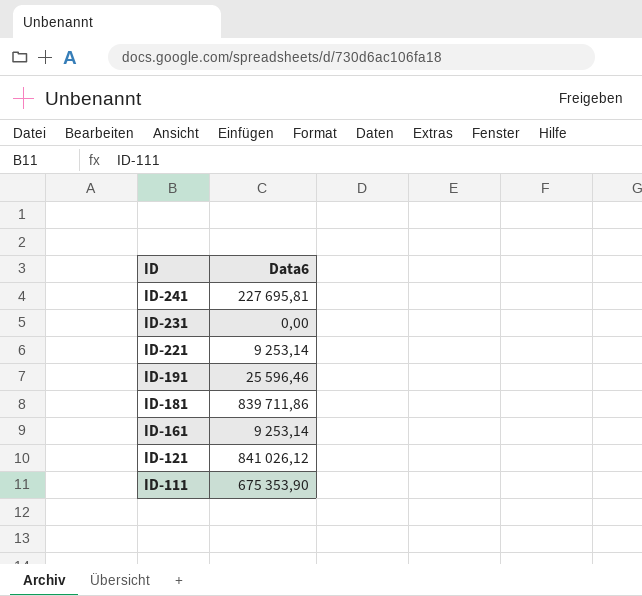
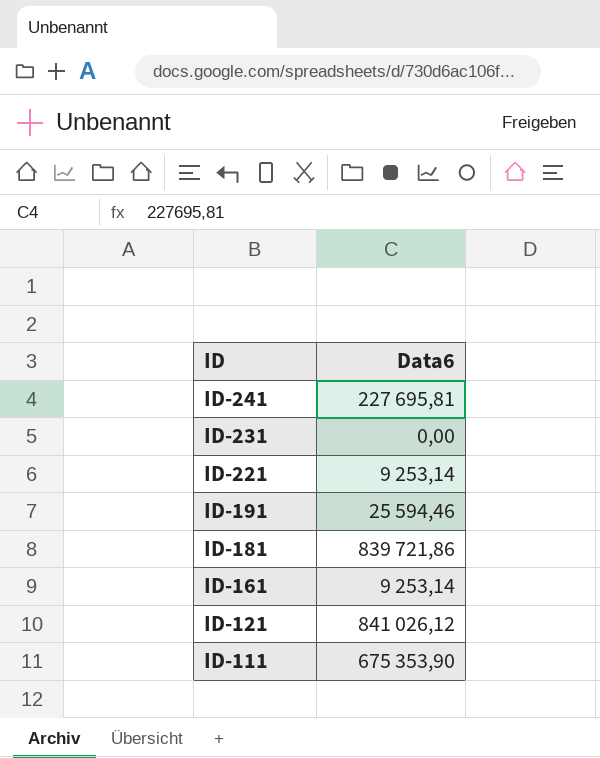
ID-191 | Data6: 25 596,46 -> 25 594,46
ID-181 | Data6: 839 711,86 -> 839 721,86

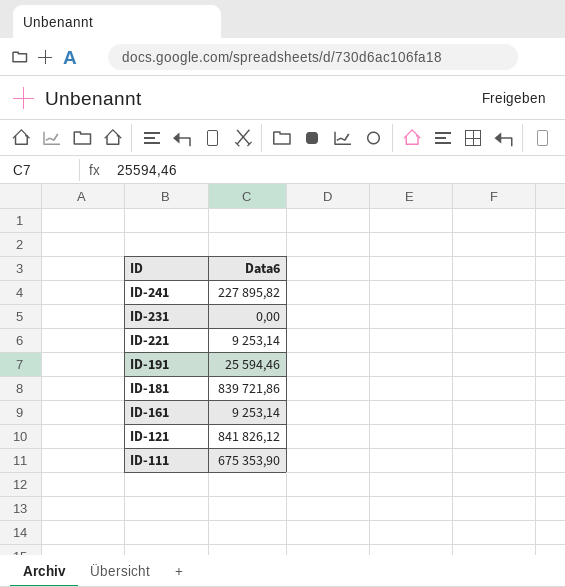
ID-241 | Data6: 227 695,81 -> 227 895,82
ID-121 | Data6: 841 026,12 -> 841 826,12

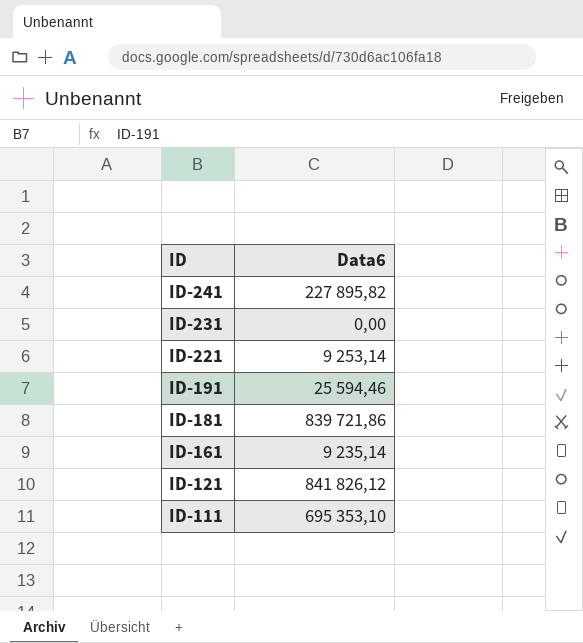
ID-161 | Data6: 9 253,14 -> 9 235,14
ID-111 | Data6: 675 353,90 -> 695 353,10

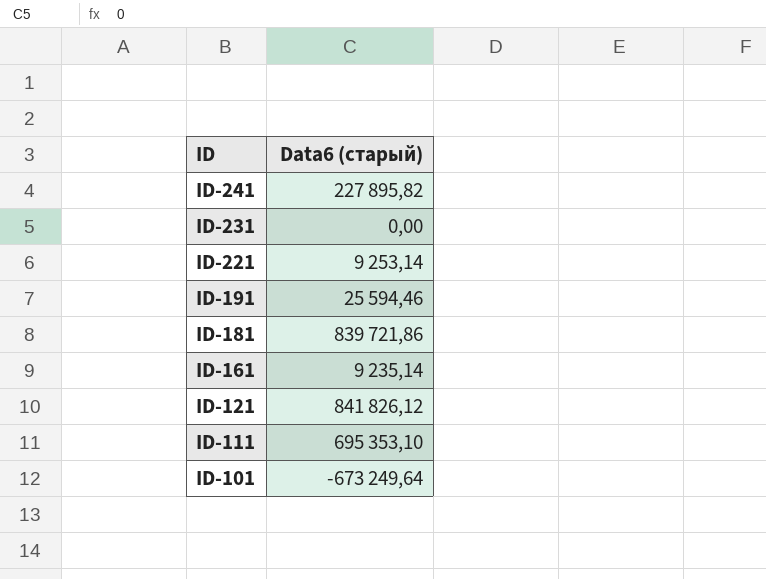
column name: Data6 -> Data6 (старый)
row ID-101: none -> -673 249,64

